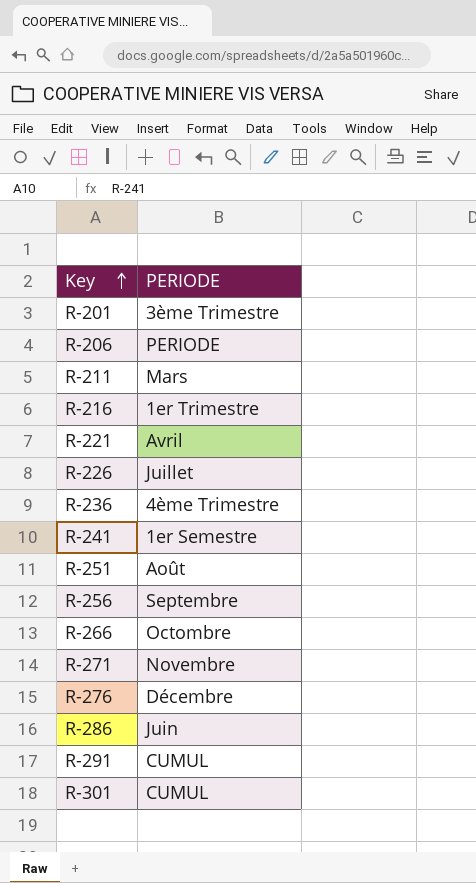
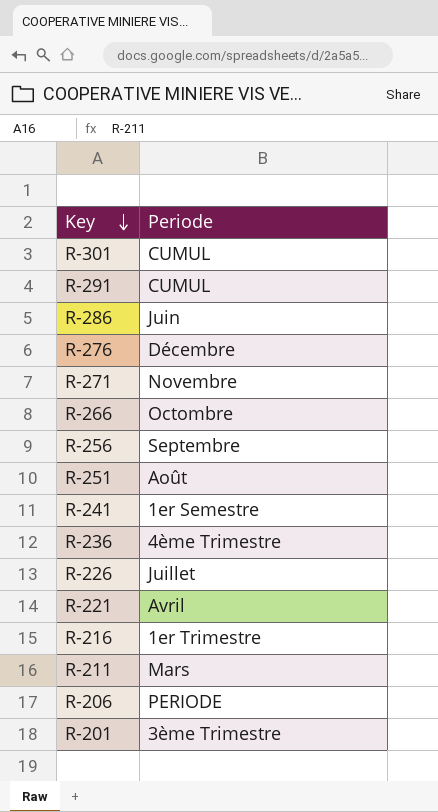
row order: Key ascending -> Key descending
column name: PERIODE -> Periode

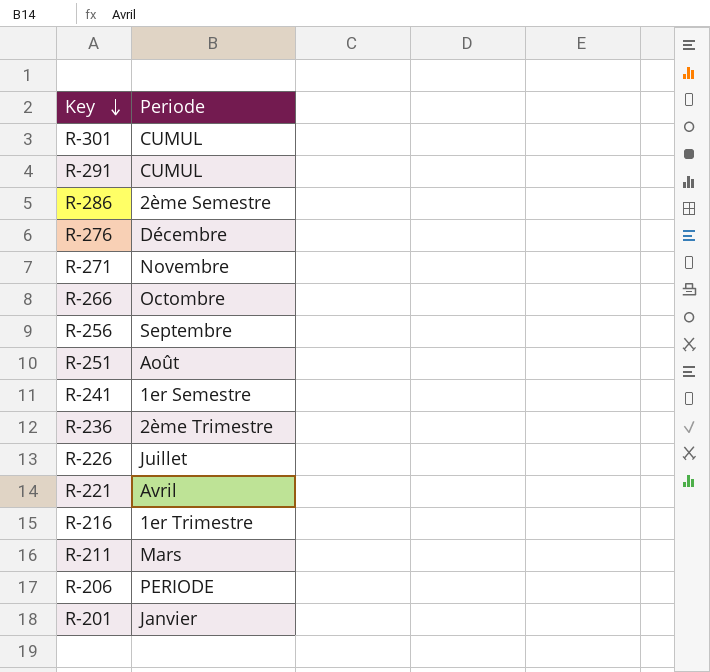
R-286 | Periode: Juin -> 2ème Semestre
R-236 | Periode: 4ème Trimestre -> 2ème Trimestre
R-201 | Periode: 3ème Trimestre -> Janvier

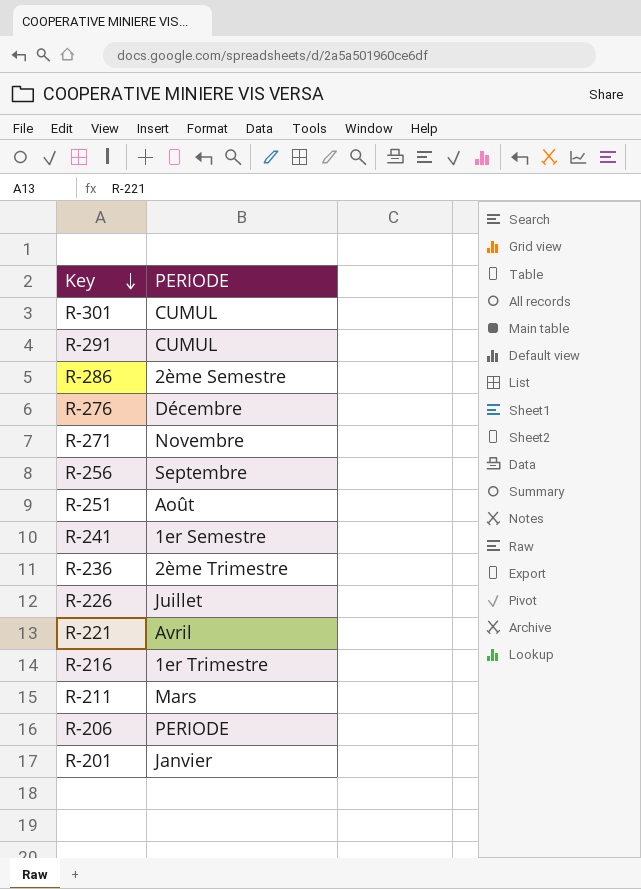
column name: Periode -> PERIODE
row R-266: Octombre -> none

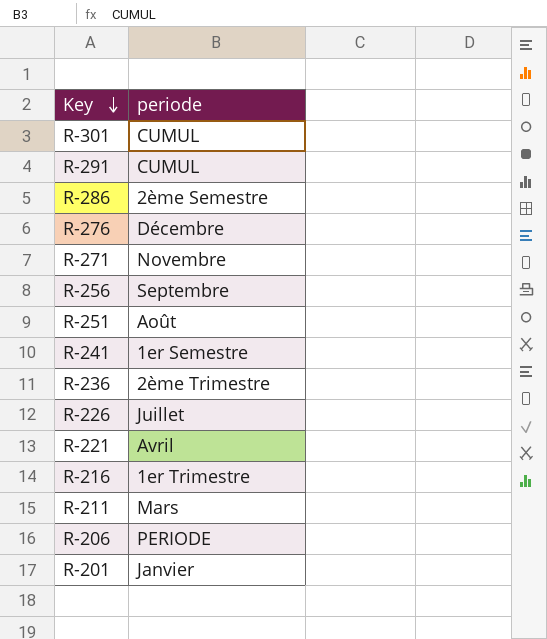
column name: PERIODE -> periode

